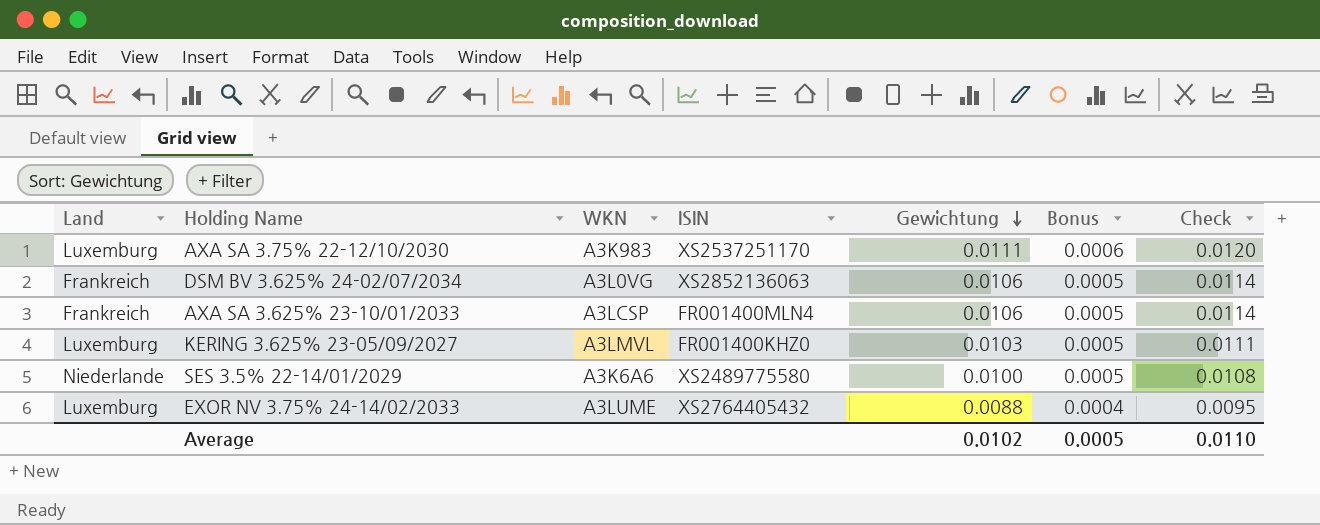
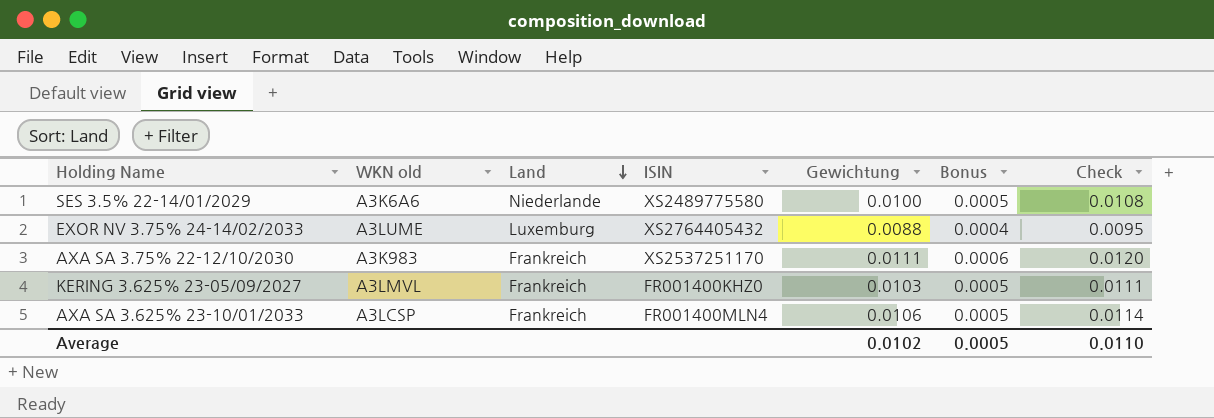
row order: Gewichtung descending -> Land descending
column name: WKN -> WKN old
column Land | position: 1 -> 3
row DSM BV 3.625% 24-02/07/2034: Frankreich | A3L0VG | XS2852136063 | 0.0106 | 0.0005 | 0.0114 -> none
AXA SA 3.75% 22-12/10/2030 | Land: Luxemburg -> Frankreich
KERING 3.625% 23-05/09/2027 | Land: Luxemburg -> Frankreich

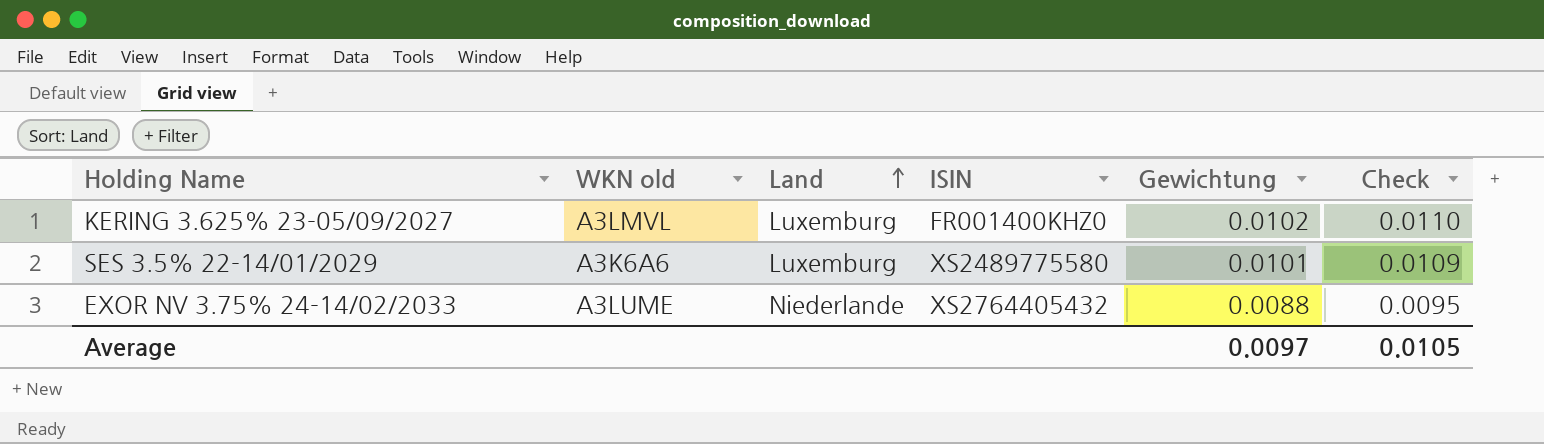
row order: Land descending -> Land ascending
column Bonus | formula: [Gewichtung] * 0.05 -> none
row AXA SA 3.75% 22-12/10/2030: A3K983 | Frankreich | XS2537251170 | 0.0111 | 0.0006 | 0.0120 -> none
row AXA SA 3.625% 23-10/01/2033: A3LCSP | Frankreich | FR001400MLN4 | 0.0106 | 0.0005 | 0.0114 -> none
KERING 3.625% 23-05/09/2027 | Land: Frankreich -> Luxemburg
KERING 3.625% 23-05/09/2027 | Gewichtung: 0.0103 -> 0.0102
KERING 3.625% 23-05/09/2027 | Check: 0.0111 -> 0.0110
SES 3.5% 22-14/01/2029 | Land: Niederlande -> Luxemburg
SES 3.5% 22-14/01/2029 | Gewichtung: 0.0100 -> 0.0101
SES 3.5% 22-14/01/2029 | Check: 0.0108 -> 0.0109
EXOR NV 3.75% 24-14/02/2033 | Land: Luxemburg -> Niederlande
Average | Gewichtung: 0.0102 -> 0.0097
Average | Check: 0.0110 -> 0.0105

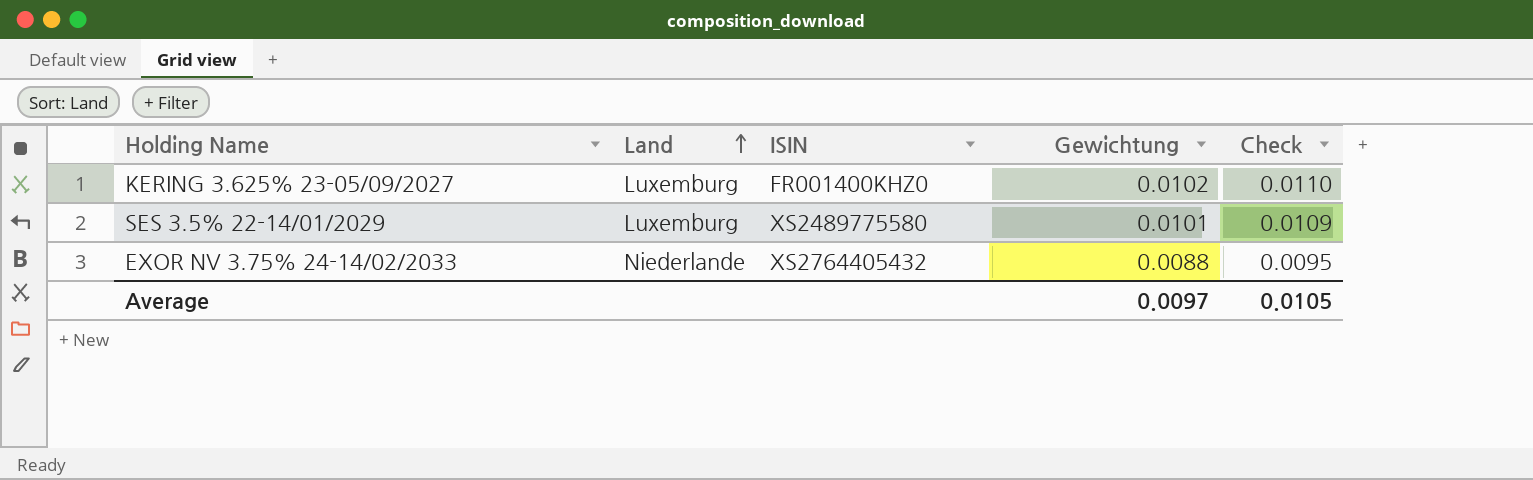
column WKN old | position: 2 -> none

